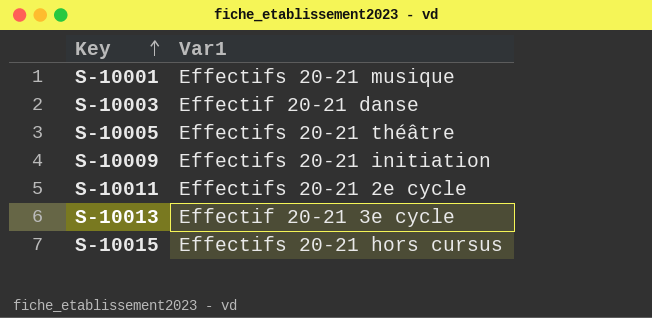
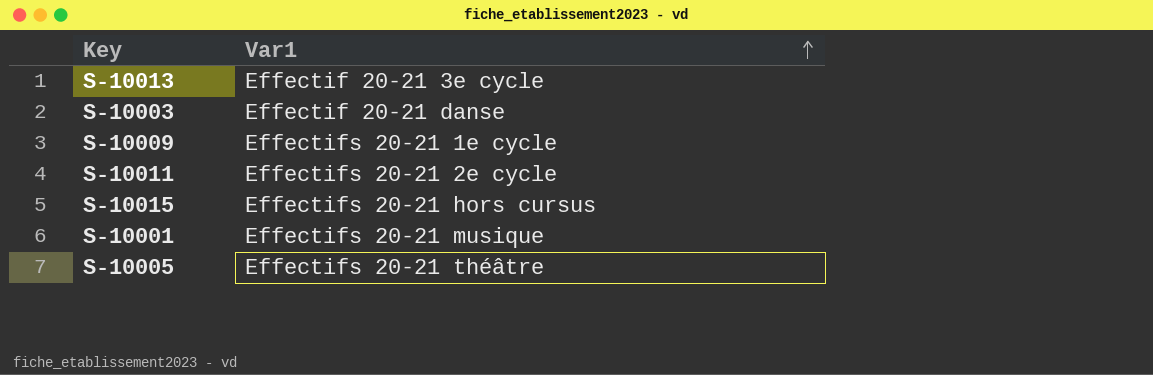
row order: Key ascending -> Var1 ascending
S-10009 | Var1: Effectifs 20-21 initiation -> Effectifs 20-21 1e cycle

